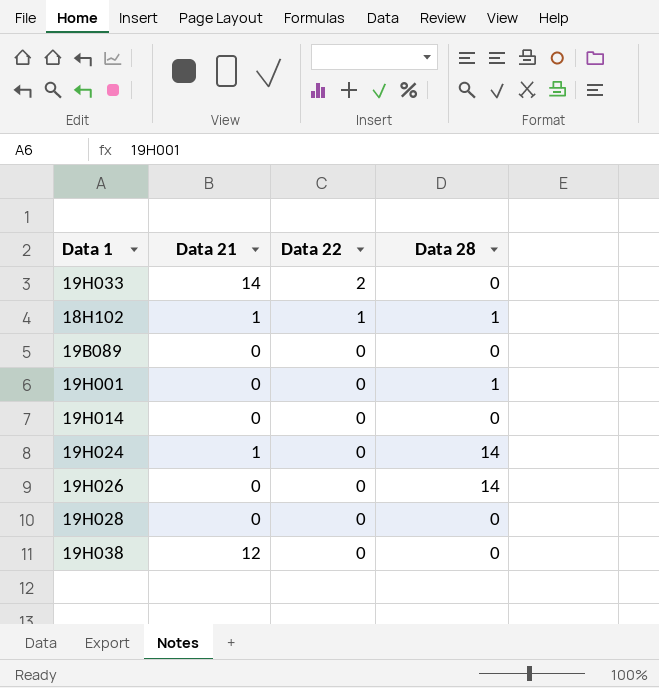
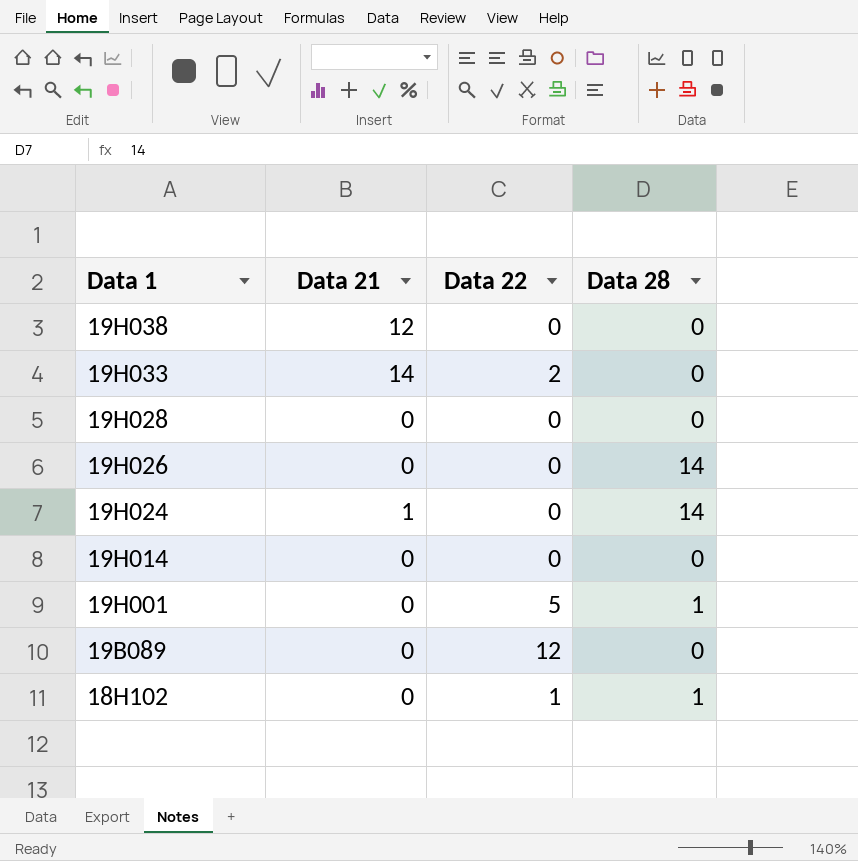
row order: Data 22 descending -> Data 1 descending
19H001 | Data 22: 0 -> 5
19B089 | Data 22: 0 -> 12
18H102 | Data 21: 1 -> 0

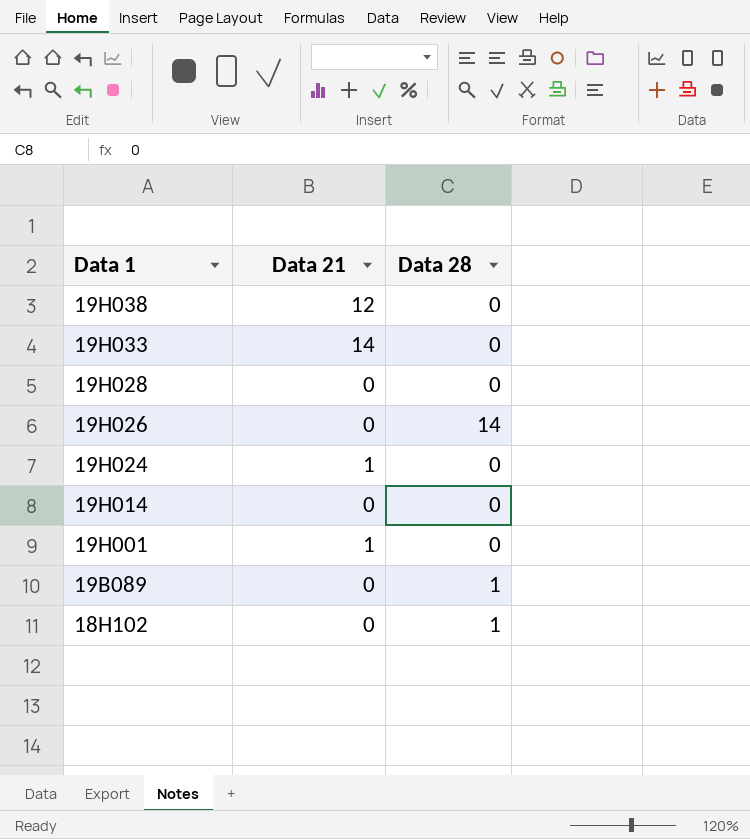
column Data 22 | position: 3 -> none
19H024 | Data 28: 14 -> 0
19H001 | Data 21: 0 -> 1
19H001 | Data 28: 1 -> 0
19B089 | Data 28: 0 -> 1

